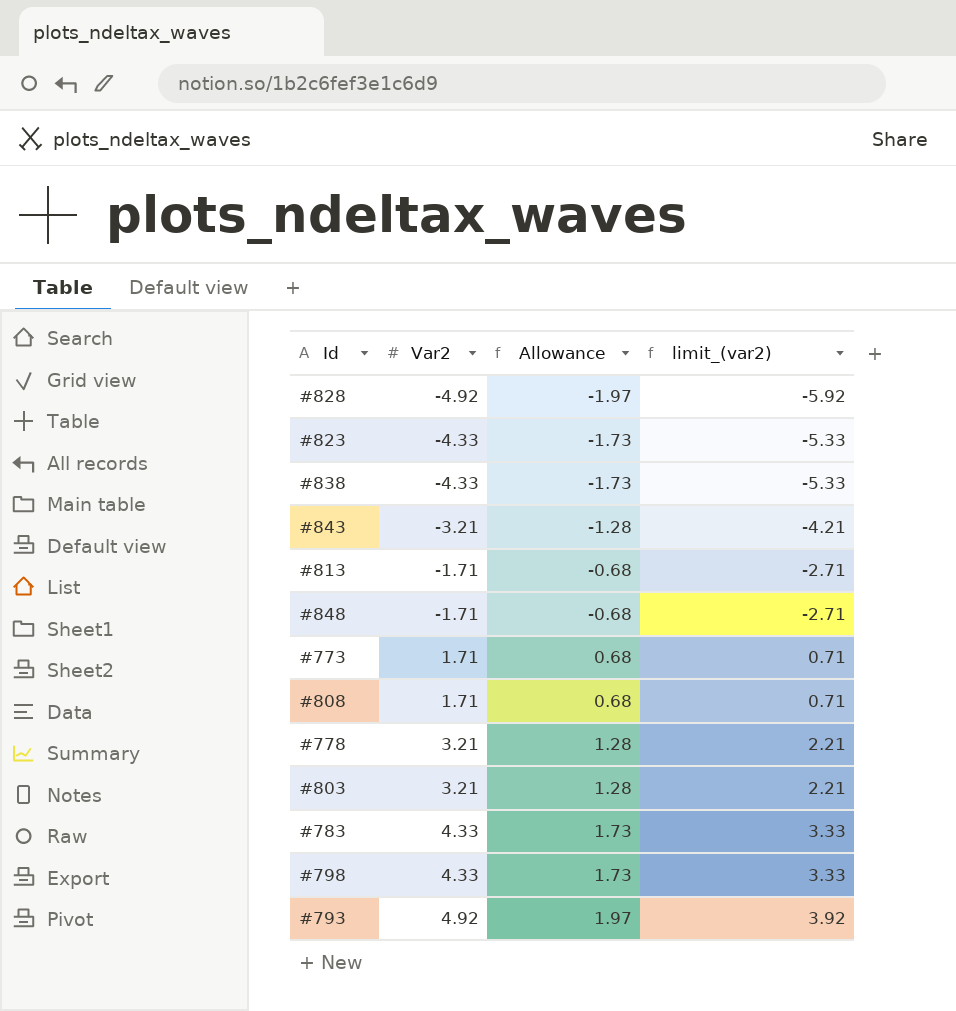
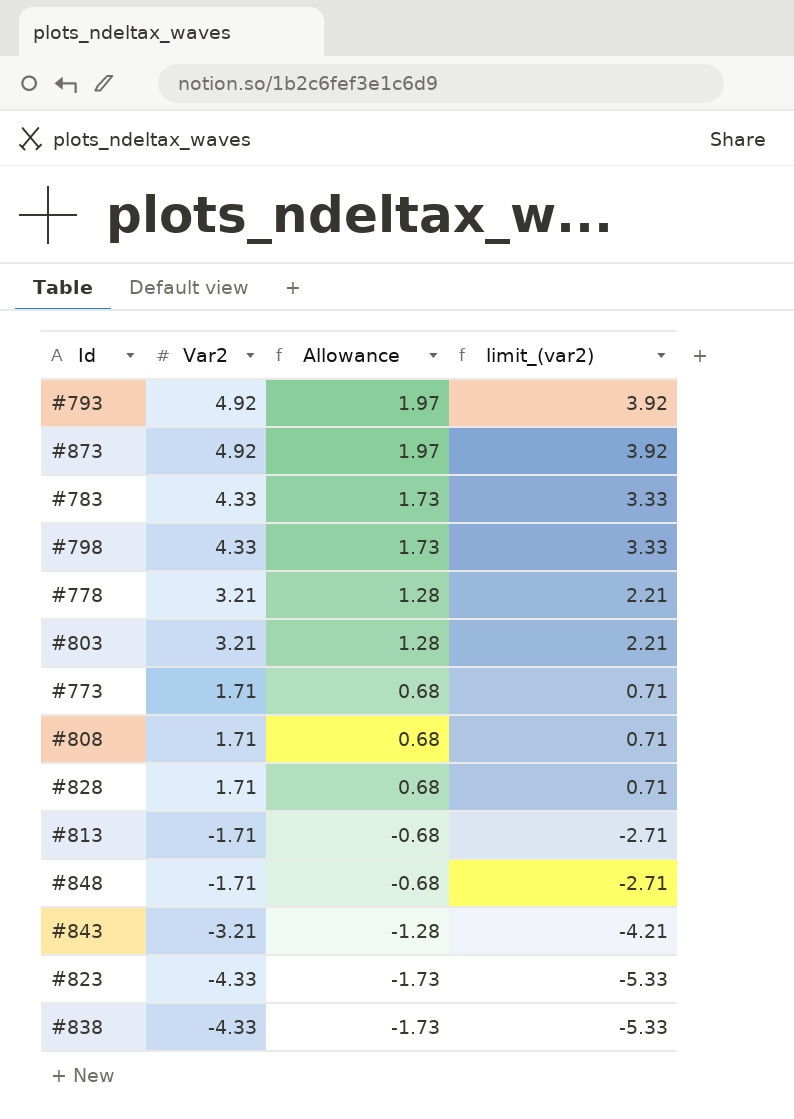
row order: Var2 ascending -> Var2 descending
row #873: none -> 4.92 | 1.97 | 3.92
#828 | Var2: -4.92 -> 1.71
#828 | Allowance: -1.97 -> 0.68
#828 | limit_(var2): -5.92 -> 0.71

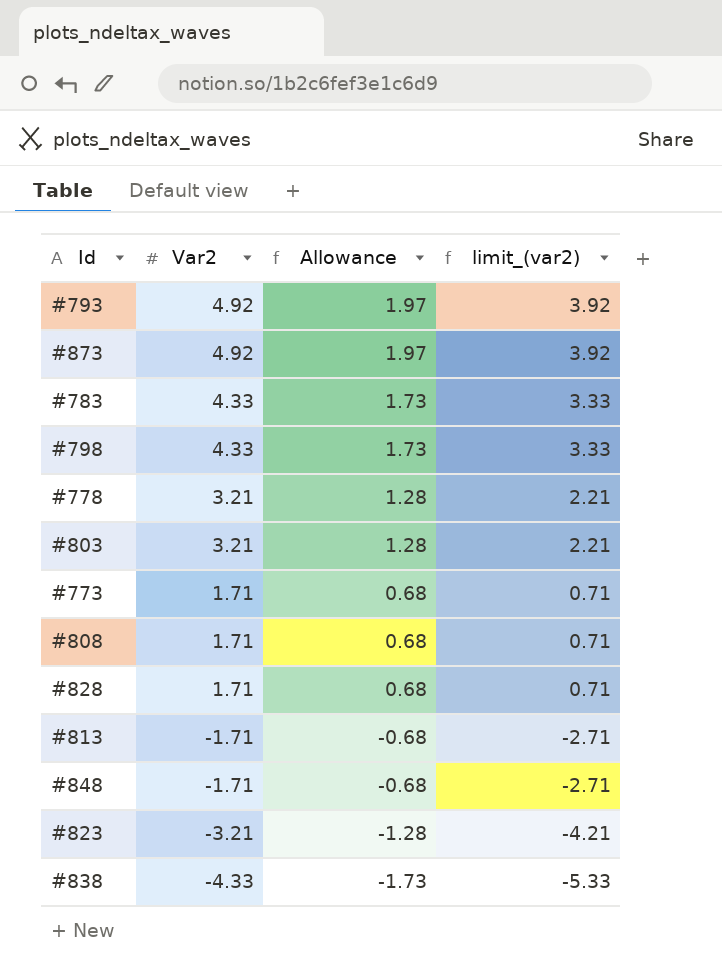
row #843: -3.21 | -1.28 | -4.21 -> none
#823 | Var2: -4.33 -> -3.21
#823 | Allowance: -1.73 -> -1.28
#823 | limit_(var2): -5.33 -> -4.21

